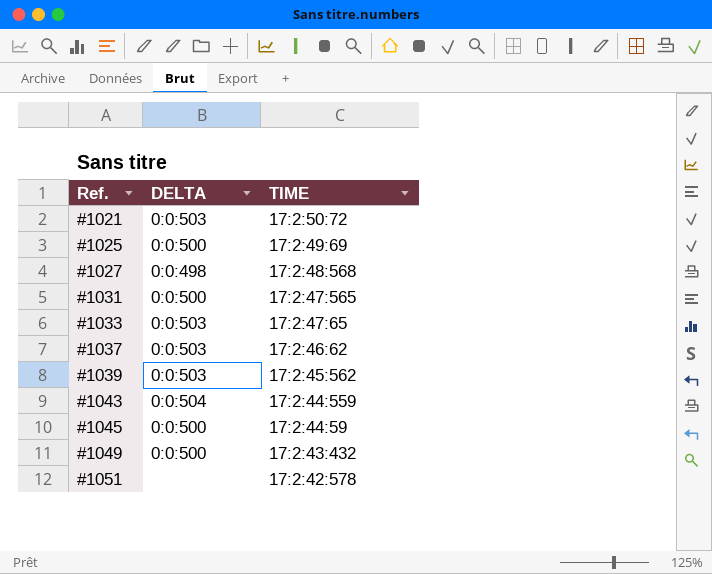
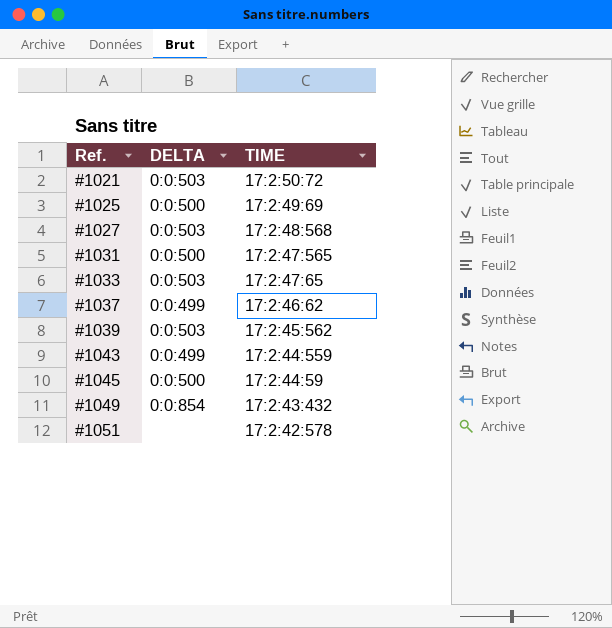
#1027 | DELTA: 0:0:498 -> 0:0:503
#1037 | DELTA: 0:0:503 -> 0:0:499
#1043 | DELTA: 0:0:504 -> 0:0:499
#1049 | DELTA: 0:0:500 -> 0:0:854

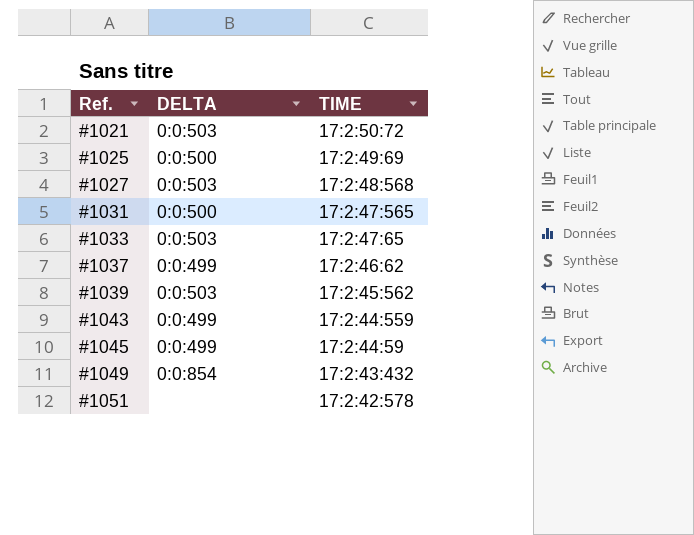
#1045 | DELTA: 0:0:500 -> 0:0:499

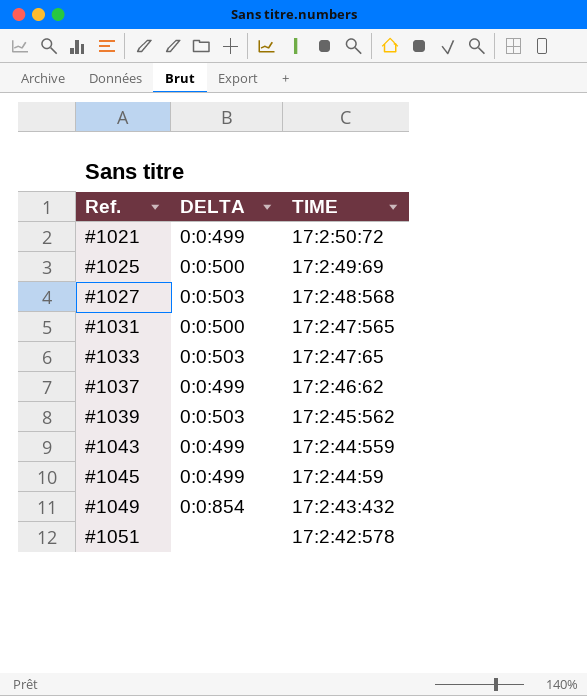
#1021 | DELTA: 0:0:503 -> 0:0:499

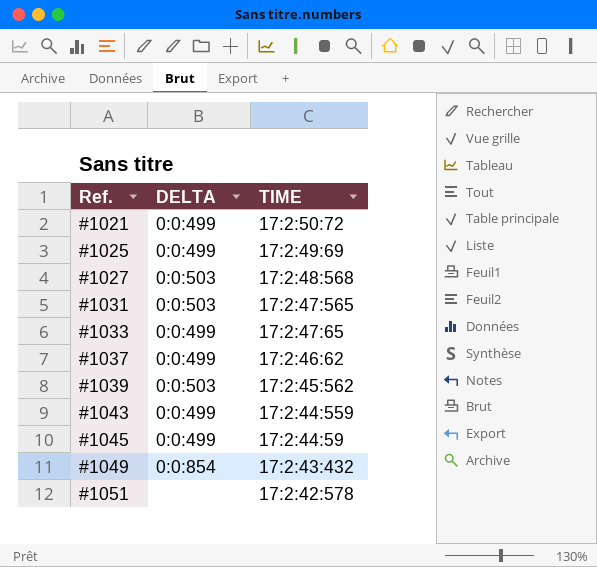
#1025 | DELTA: 0:0:500 -> 0:0:499
#1031 | DELTA: 0:0:500 -> 0:0:503
#1033 | DELTA: 0:0:503 -> 0:0:499

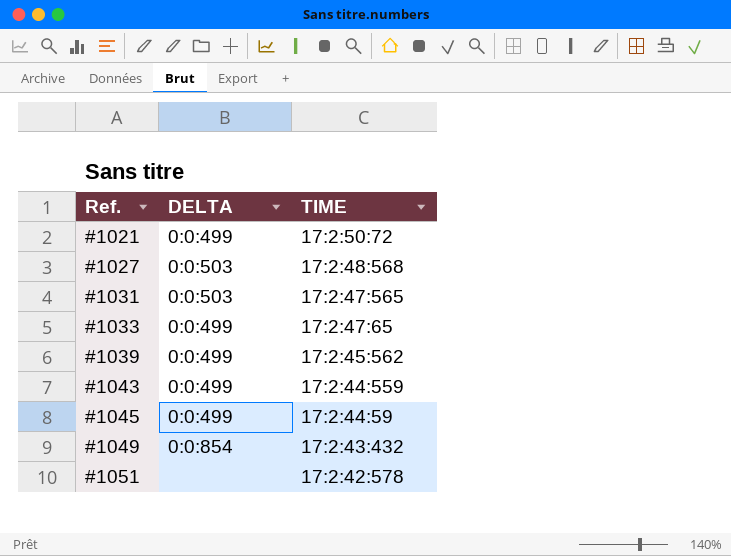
row #1025: 0:0:499 | 17:2:49:69 -> none
row #1037: 0:0:499 | 17:2:46:62 -> none
#1039 | DELTA: 0:0:503 -> 0:0:499

